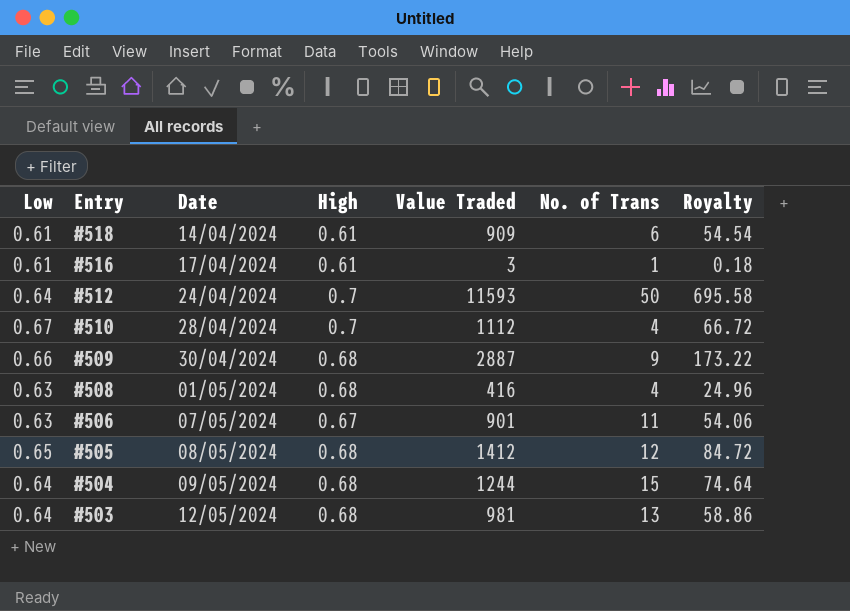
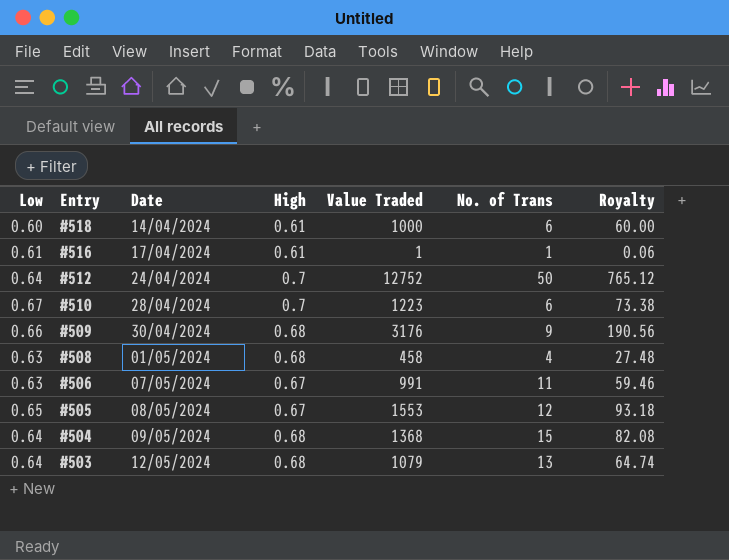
#518 | Low: 0.61 -> 0.60
#518 | Value Traded: 909 -> 1000
#518 | Royalty: 54.54 -> 60.00
#516 | Value Traded: 3 -> 1
#516 | Royalty: 0.18 -> 0.06
#512 | Value Traded: 11593 -> 12752
#512 | Royalty: 695.58 -> 765.12
#510 | Value Traded: 1112 -> 1223
#510 | No. of Trans: 4 -> 6
#510 | Royalty: 66.72 -> 73.38
#509 | Value Traded: 2887 -> 3176
#509 | Royalty: 173.22 -> 190.56
#508 | Value Traded: 416 -> 458
#508 | Royalty: 24.96 -> 27.48
#506 | Value Traded: 901 -> 991
#506 | Royalty: 54.06 -> 59.46
#505 | High: 0.68 -> 0.67
#505 | Value Traded: 1412 -> 1553
#505 | Royalty: 84.72 -> 93.18
#504 | Value Traded: 1244 -> 1368
#504 | Royalty: 74.64 -> 82.08
#503 | Value Traded: 981 -> 1079
#503 | Royalty: 58.86 -> 64.74

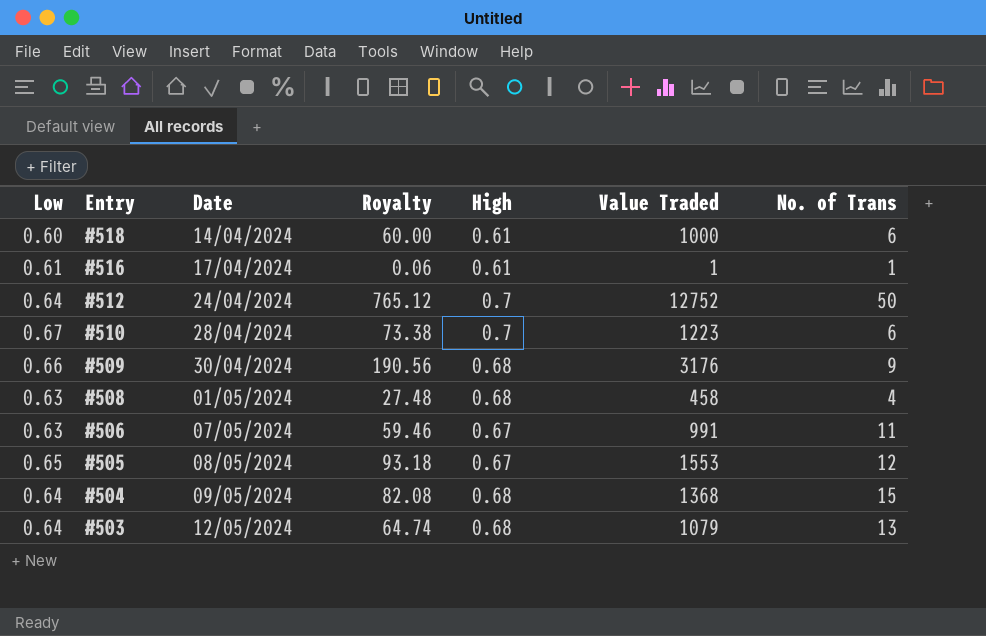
column Royalty | position: 7 -> 4

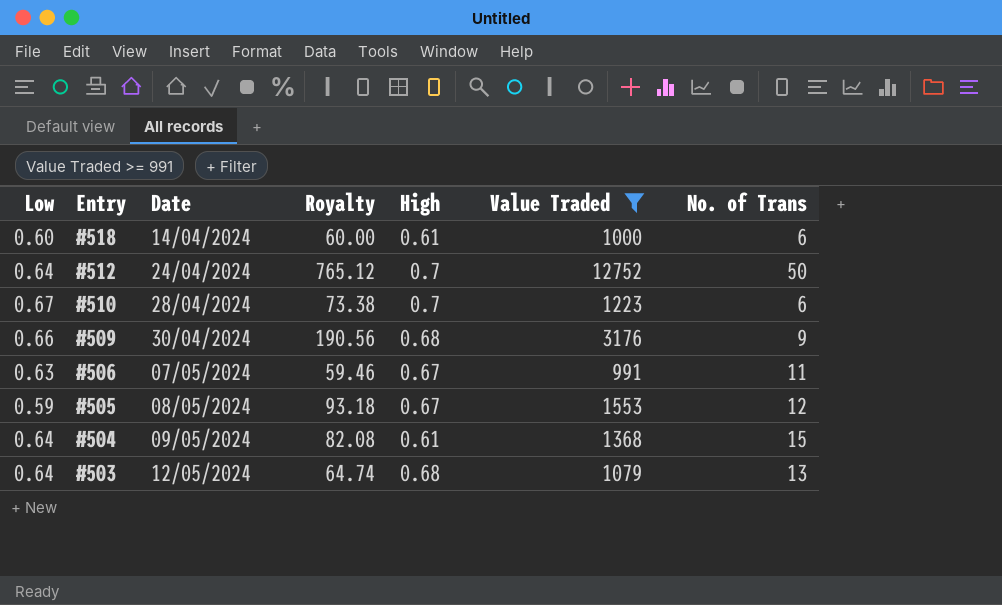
filter: none -> Value Traded >= 991
#505 | Low: 0.65 -> 0.59
#504 | High: 0.68 -> 0.61

